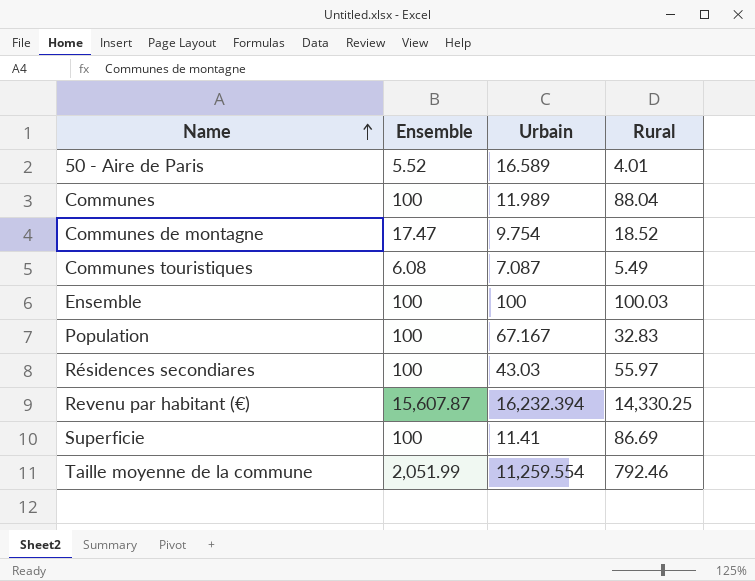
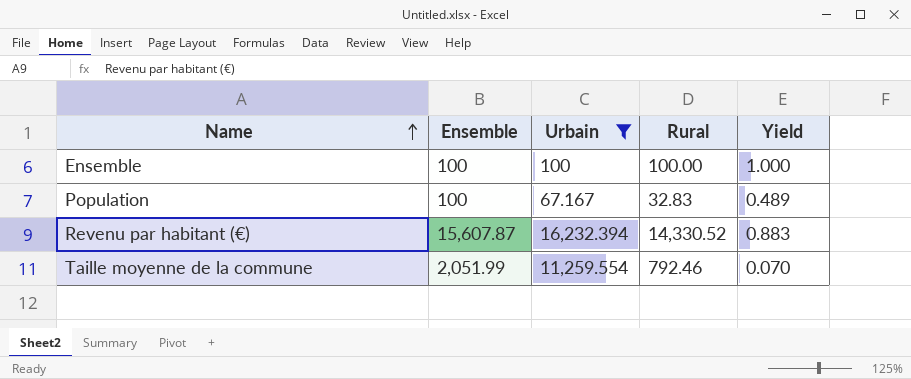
filter: none -> Urbain >= 67.167
column Yield | formula: none -> [Rural] / [Urbain]
Ensemble | Rural: 100.03 -> 100.00
Revenu par habitant (€) | Rural: 14,330.25 -> 14,330.52

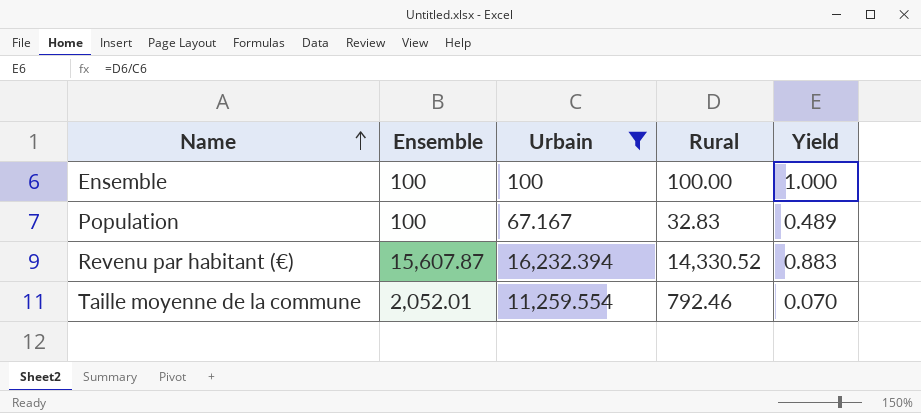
Taille moyenne de la commune | Ensemble: 2,051.99 -> 2,052.01

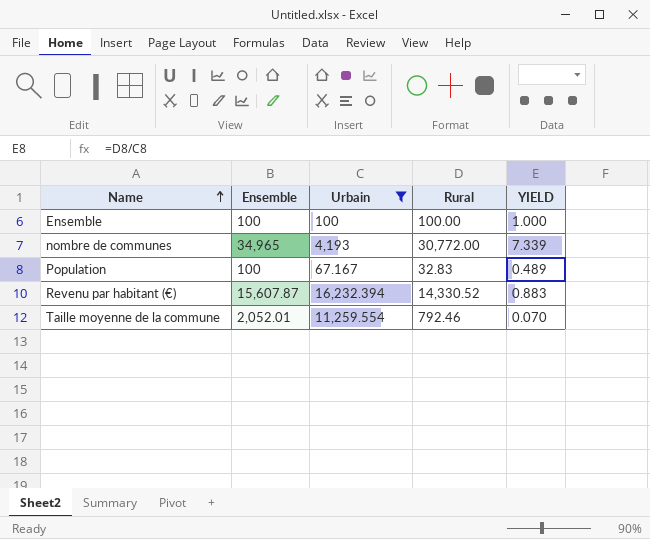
column name: Yield -> YIELD
row nombre de communes: none -> 34,965 | 4,193 | 30,772.00 | 7.339

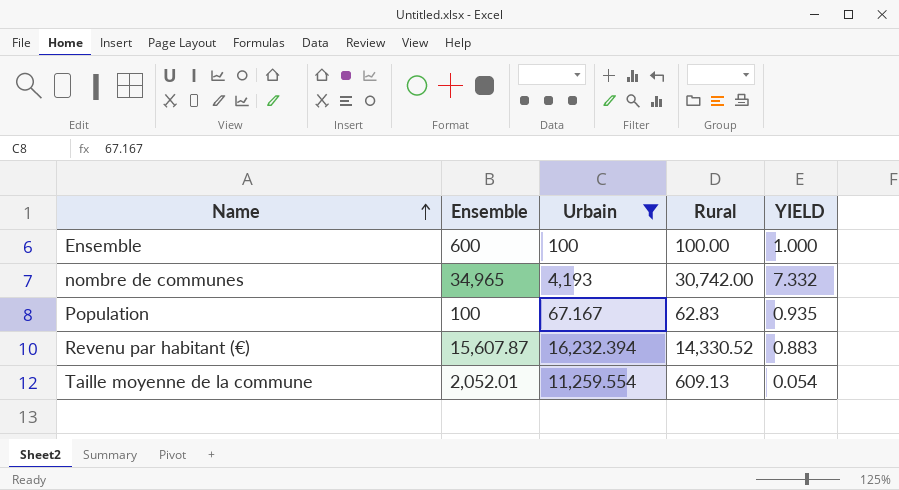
Ensemble | Ensemble: 100 -> 600
nombre de communes | Rural: 30,772.00 -> 30,742.00
nombre de communes | YIELD: 7.339 -> 7.332
Population | Rural: 32.83 -> 62.83
Population | YIELD: 0.489 -> 0.935
Taille moyenne de la commune | Rural: 792.46 -> 609.13
Taille moyenne de la commune | YIELD: 0.070 -> 0.054

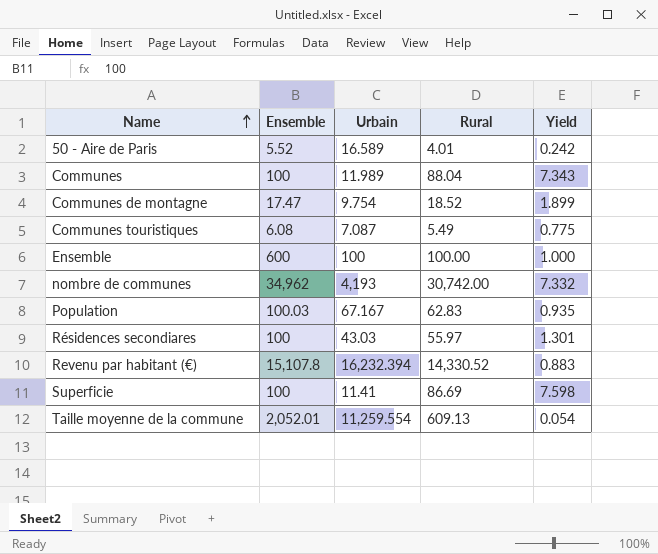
filter: Urbain >= 67.167 -> none
column name: YIELD -> Yield
nombre de communes | Ensemble: 34,965 -> 34,962
Population | Ensemble: 100 -> 100.03
Revenu par habitant (€) | Ensemble: 15,607.87 -> 15,107.8

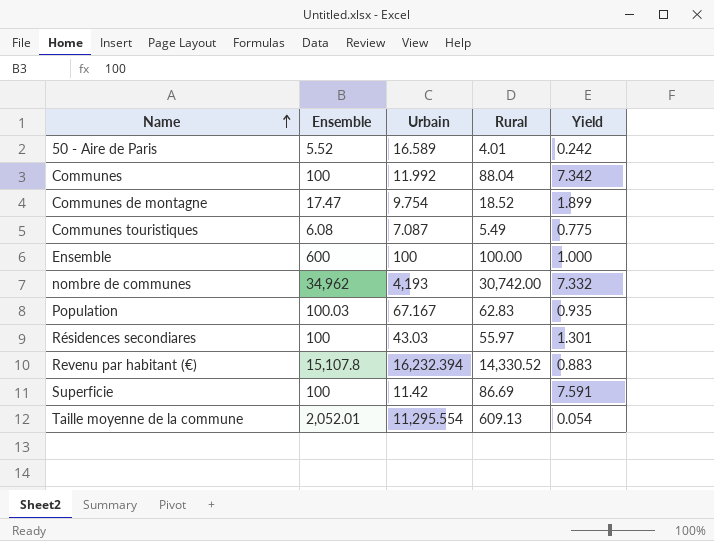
Communes | Urbain: 11.989 -> 11.992
Communes | Yield: 7.343 -> 7.342
Superficie | Urbain: 11.41 -> 11.42
Superficie | Yield: 7.598 -> 7.591
Taille moyenne de la commune | Urbain: 11,259.554 -> 11,295.554

